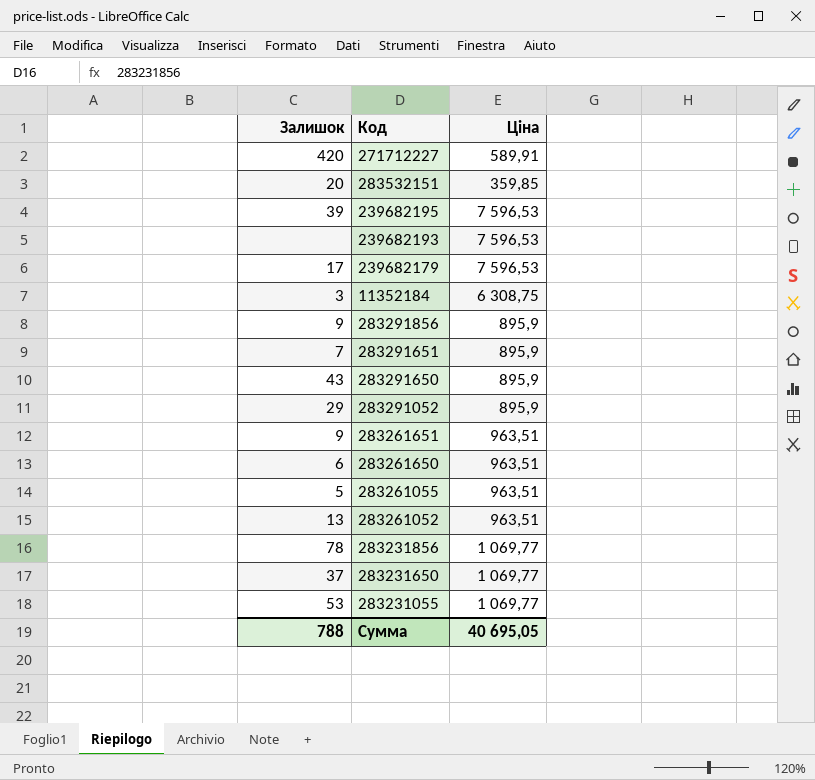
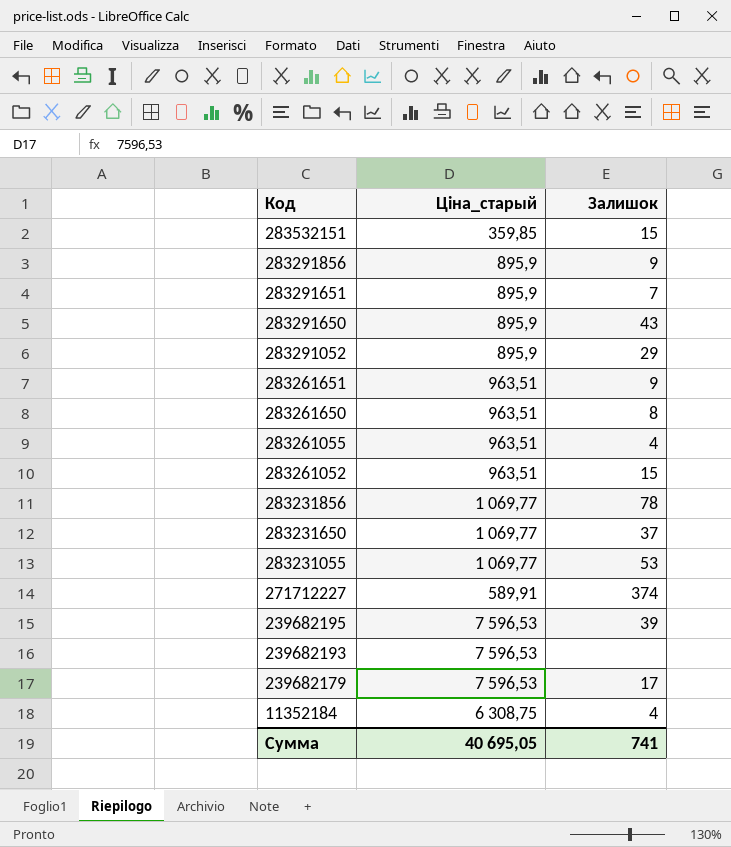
row order: none -> Код descending
column name: Ціна -> Ціна_старый
column Залишок | position: 1 -> 3
283532151 | Залишок: 20 -> 15
283261650 | Залишок: 6 -> 8
283261055 | Залишок: 5 -> 4
283261052 | Залишок: 13 -> 15
271712227 | Залишок: 420 -> 374
11352184 | Залишок: 3 -> 4
Сумма | Залишок: 788 -> 741

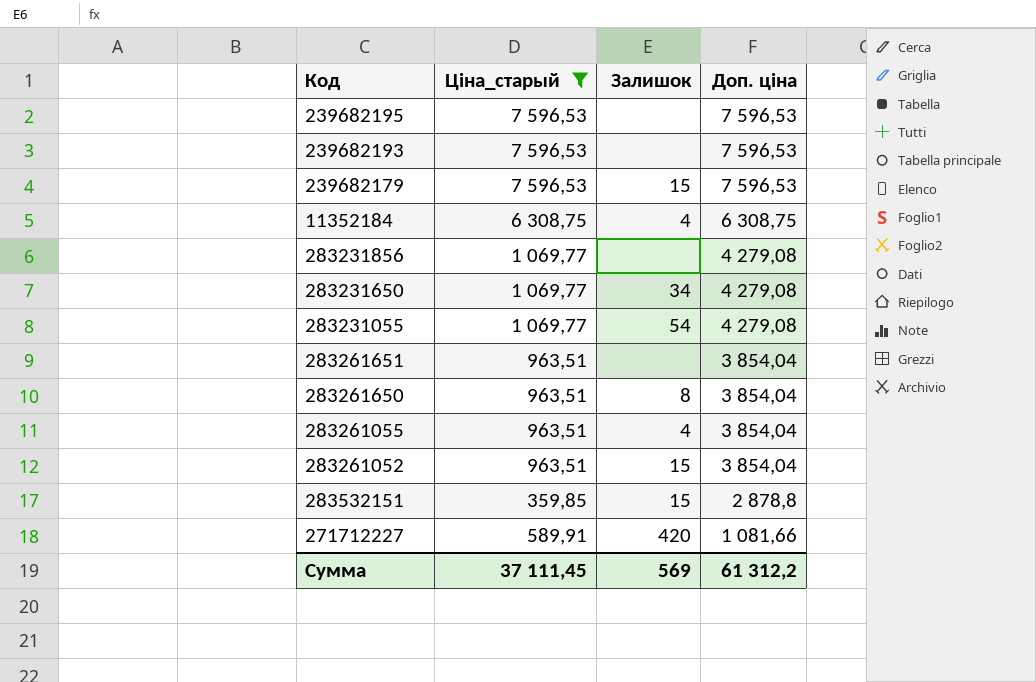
filter: none -> Ціна_старый != 895,9
row order: Код descending -> Доп. ціна descending
column Доп. ціна | position: none -> 4
239682195 | Залишок: 39 -> none
239682179 | Залишок: 17 -> 15
283231856 | Залишок: 78 -> none
283231650 | Залишок: 37 -> 34
283231055 | Залишок: 53 -> 54
283261651 | Залишок: 9 -> none
271712227 | Залишок: 374 -> 420
Сумма | Ціна_старый: 40 695,05 -> 37 111,45
Сумма | Залишок: 741 -> 569

